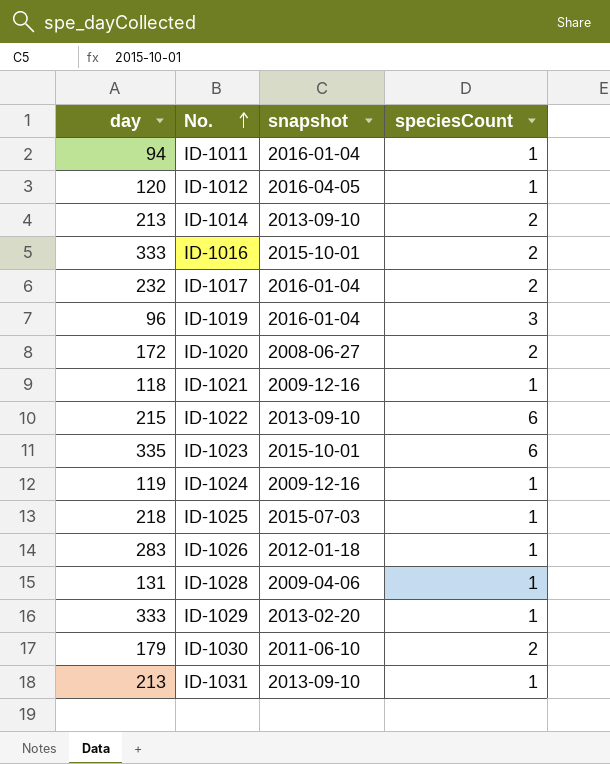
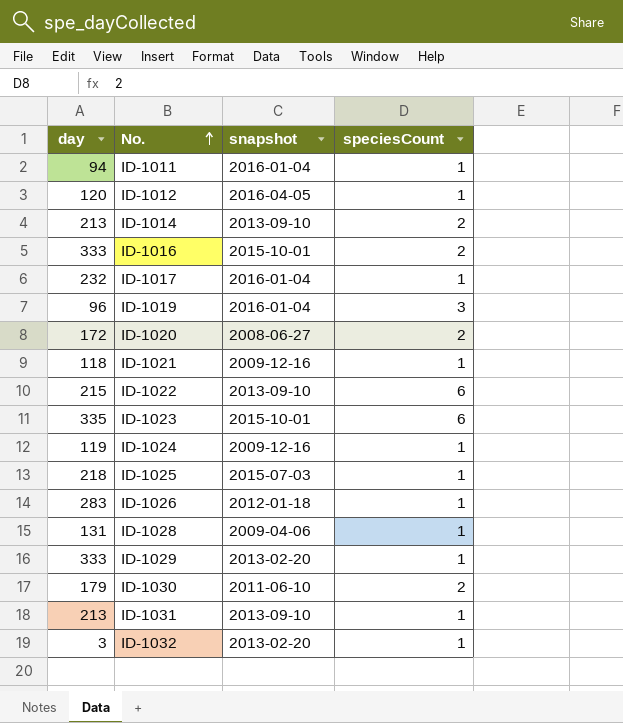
ID-1017 | speciesCount: 2 -> 1
row ID-1032: none -> 3 | 2013-02-20 | 1

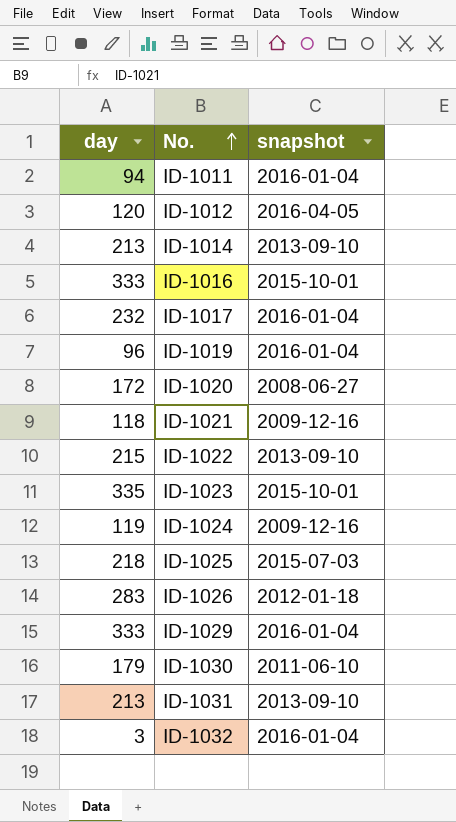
column speciesCount | position: 4 -> none
row ID-1028: 131 | 2009-04-06 | 1 -> none
ID-1029 | snapshot: 2013-02-20 -> 2016-01-04
ID-1032 | snapshot: 2013-02-20 -> 2016-01-04

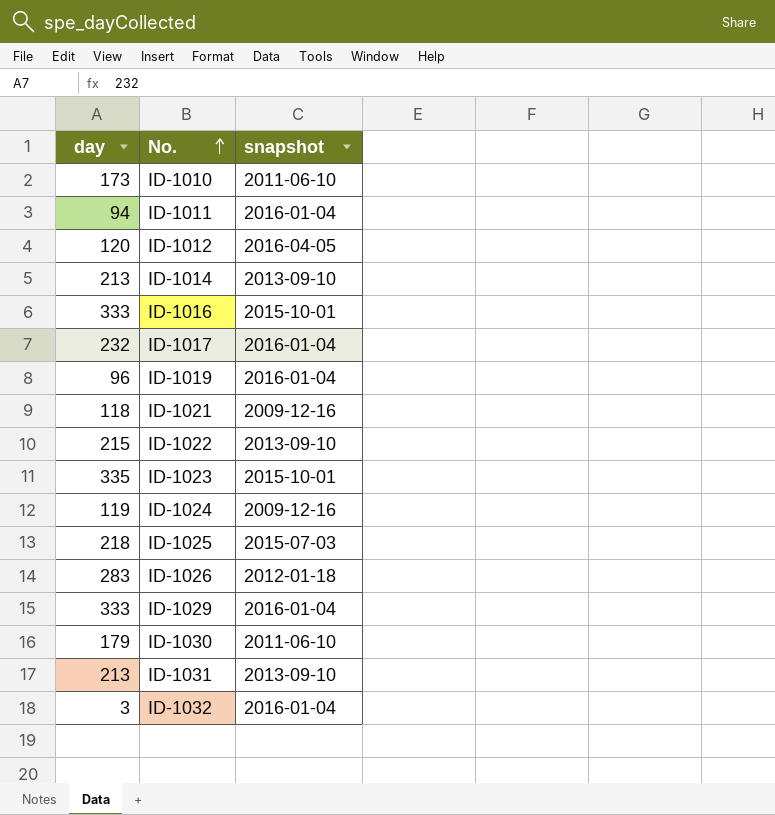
row ID-1020: 172 | 2008-06-27 -> none
row ID-1010: none -> 173 | 2011-06-10

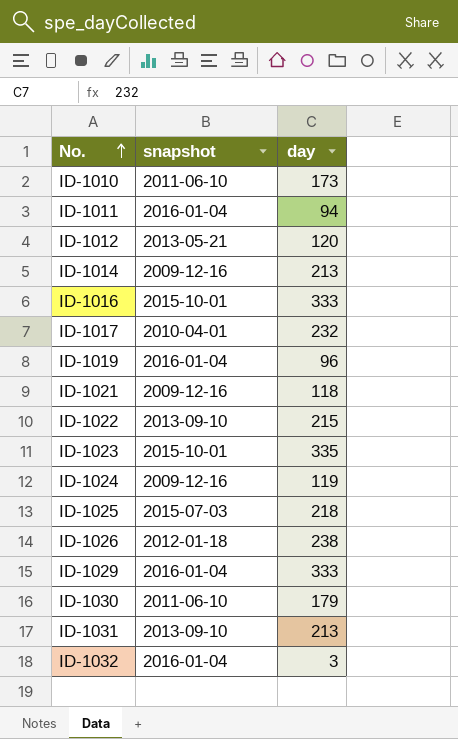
column day | position: 1 -> 3
ID-1012 | snapshot: 2016-04-05 -> 2013-05-21
ID-1014 | snapshot: 2013-09-10 -> 2009-12-16
ID-1017 | snapshot: 2016-01-04 -> 2010-04-01
ID-1026 | day: 283 -> 238

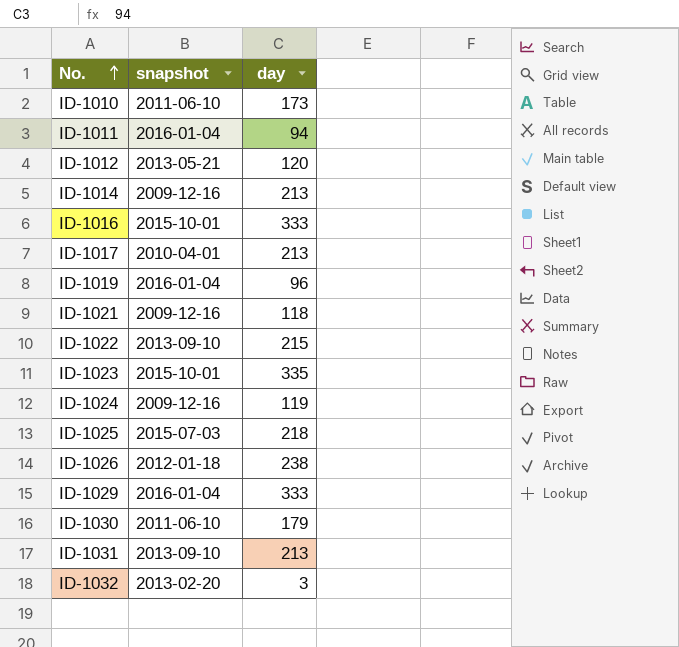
ID-1017 | day: 232 -> 213
ID-1032 | snapshot: 2016-01-04 -> 2013-02-20

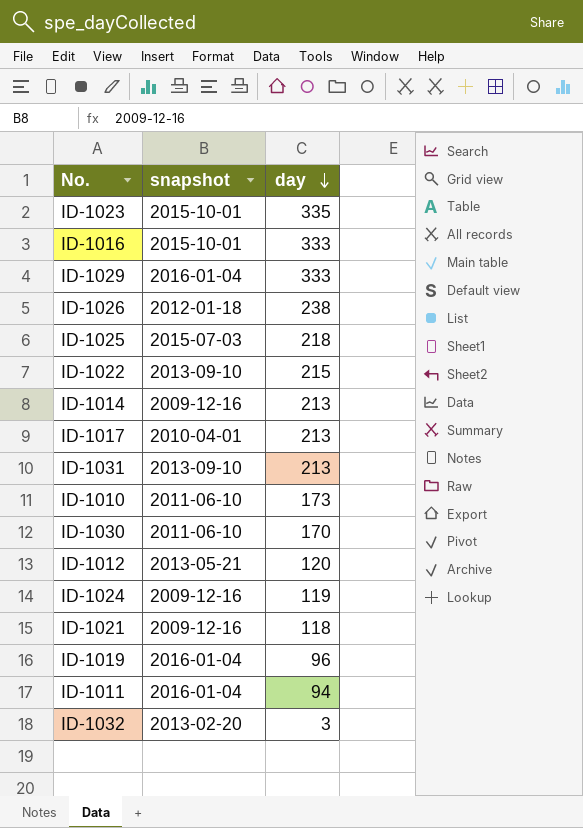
row order: No. ascending -> day descending
ID-1030 | day: 179 -> 170

